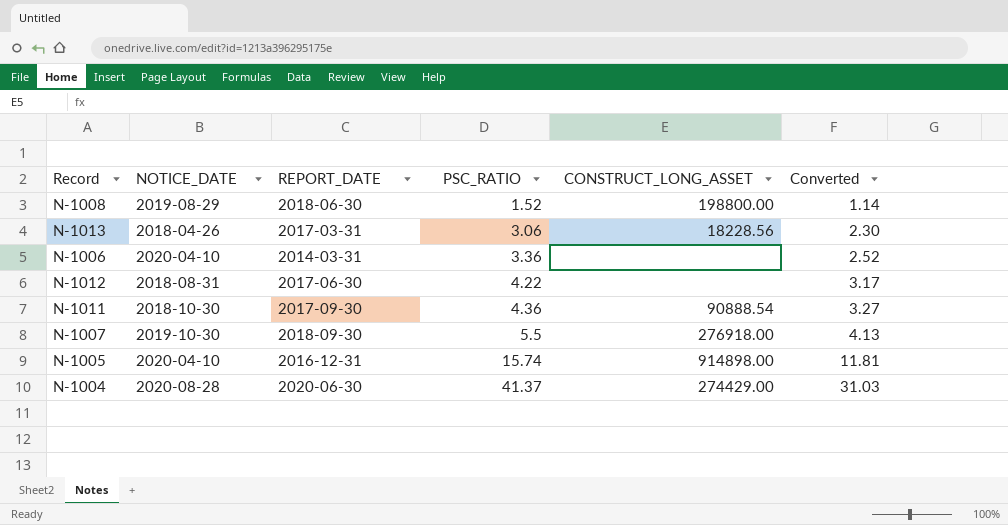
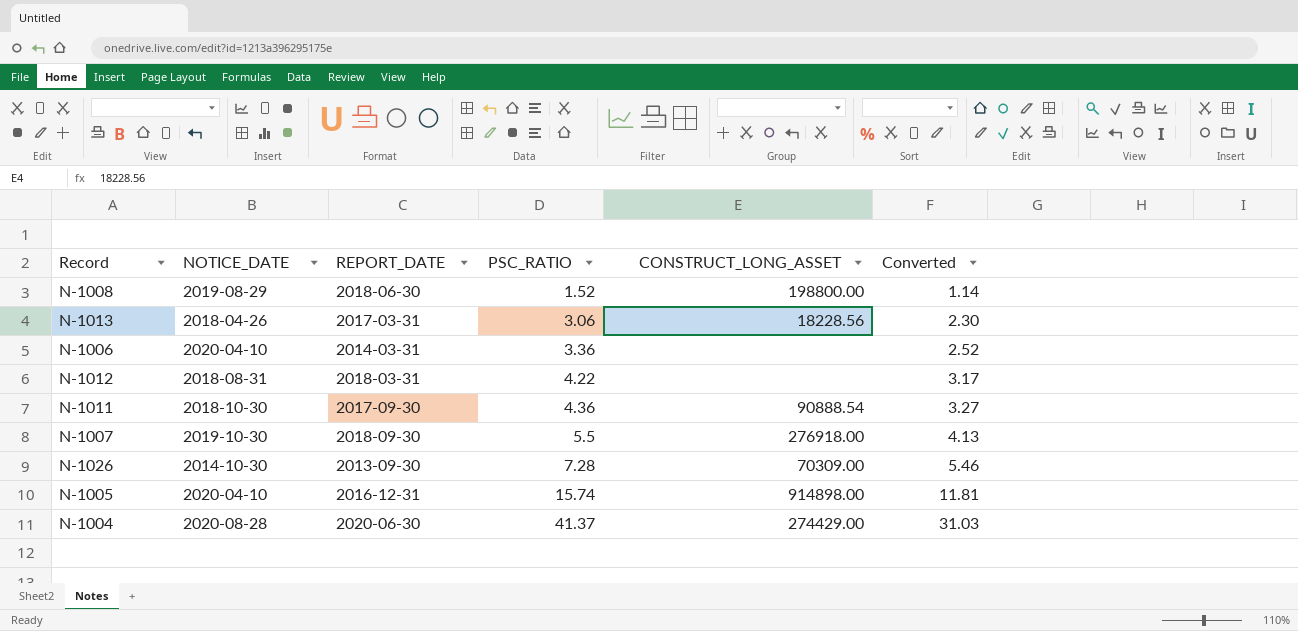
N-1012 | REPORT_DATE: 2017-06-30 -> 2018-03-31
row N-1026: none -> 2014-10-30 | 2013-09-30 | 7.28 | 70309.00 | 5.46

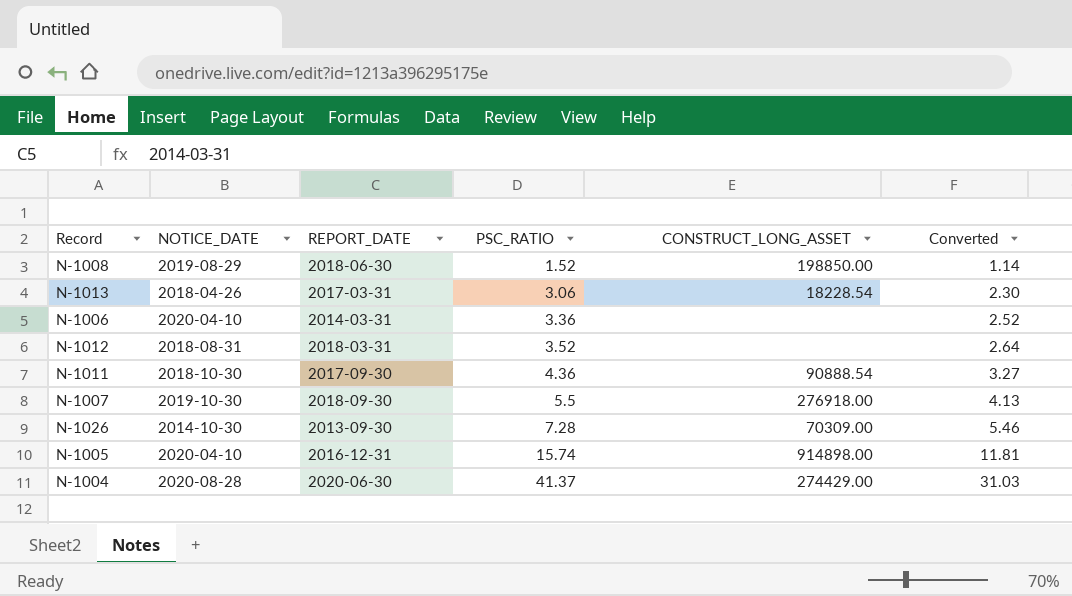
N-1008 | CONSTRUCT_LONG_ASSET: 198800.00 -> 198850.00
N-1013 | CONSTRUCT_LONG_ASSET: 18228.56 -> 18228.54
N-1012 | PSC_RATIO: 4.22 -> 3.52
N-1012 | Converted: 3.17 -> 2.64

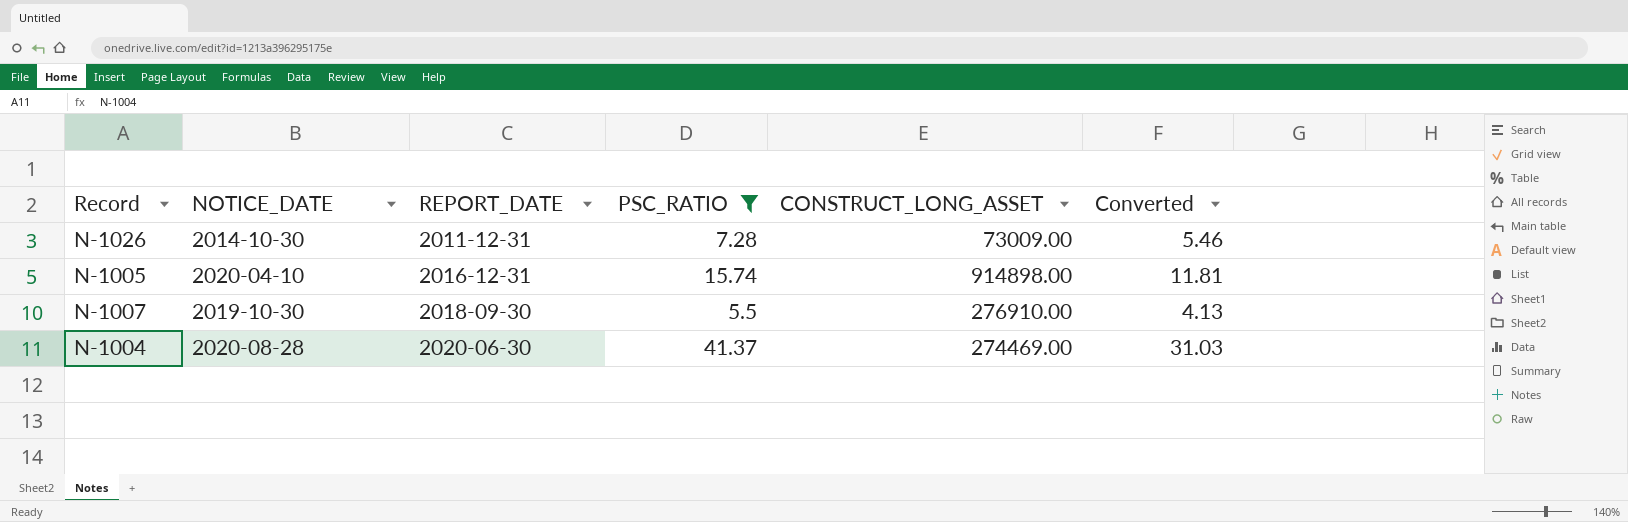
filter: none -> PSC_RATIO >= 5.5
row order: PSC_RATIO ascending -> REPORT_DATE ascending
N-1026 | REPORT_DATE: 2013-09-30 -> 2011-12-31
N-1026 | CONSTRUCT_LONG_ASSET: 70309.00 -> 73009.00
N-1007 | CONSTRUCT_LONG_ASSET: 276918.00 -> 276910.00
N-1004 | CONSTRUCT_LONG_ASSET: 274429.00 -> 274469.00

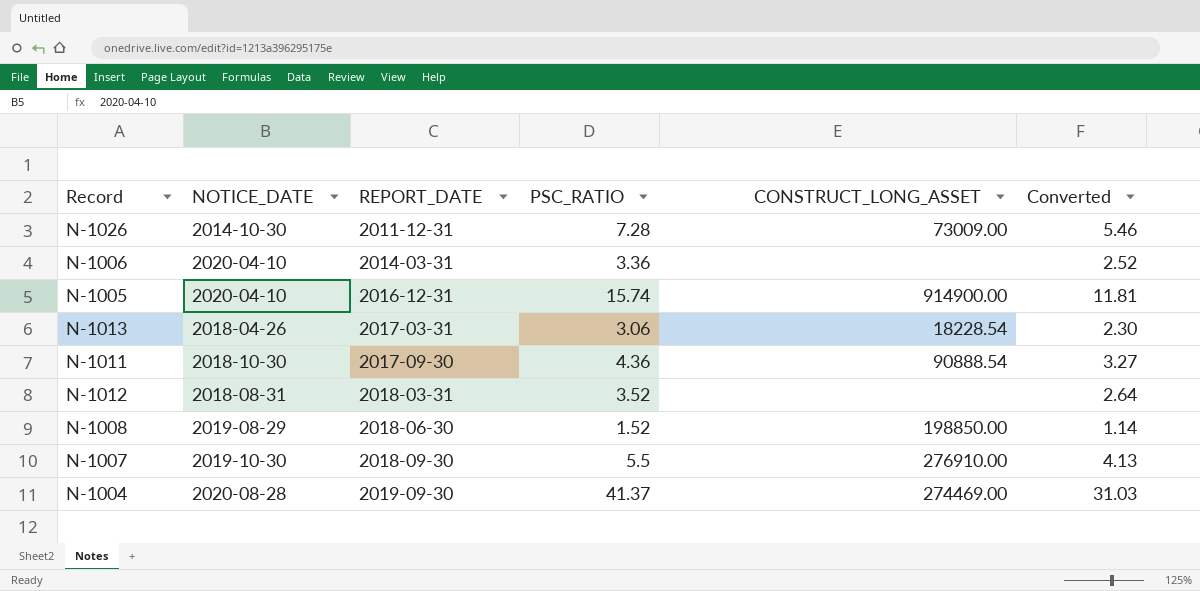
filter: PSC_RATIO >= 5.5 -> none
N-1005 | CONSTRUCT_LONG_ASSET: 914898.00 -> 914900.00
N-1004 | REPORT_DATE: 2020-06-30 -> 2019-09-30

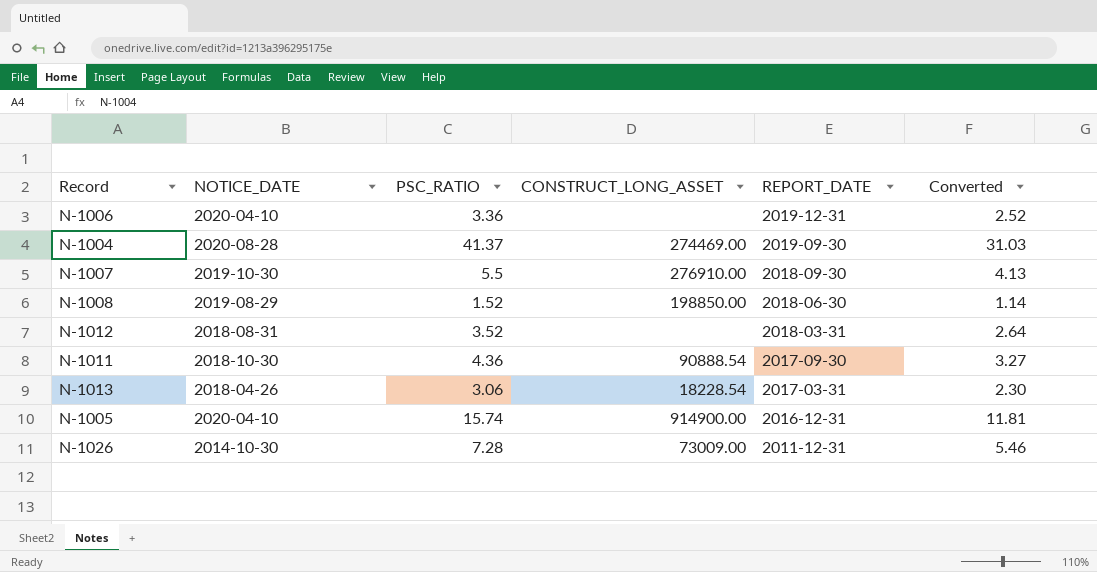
row order: REPORT_DATE ascending -> REPORT_DATE descending
column REPORT_DATE | position: 3 -> 5
N-1006 | REPORT_DATE: 2014-03-31 -> 2019-12-31

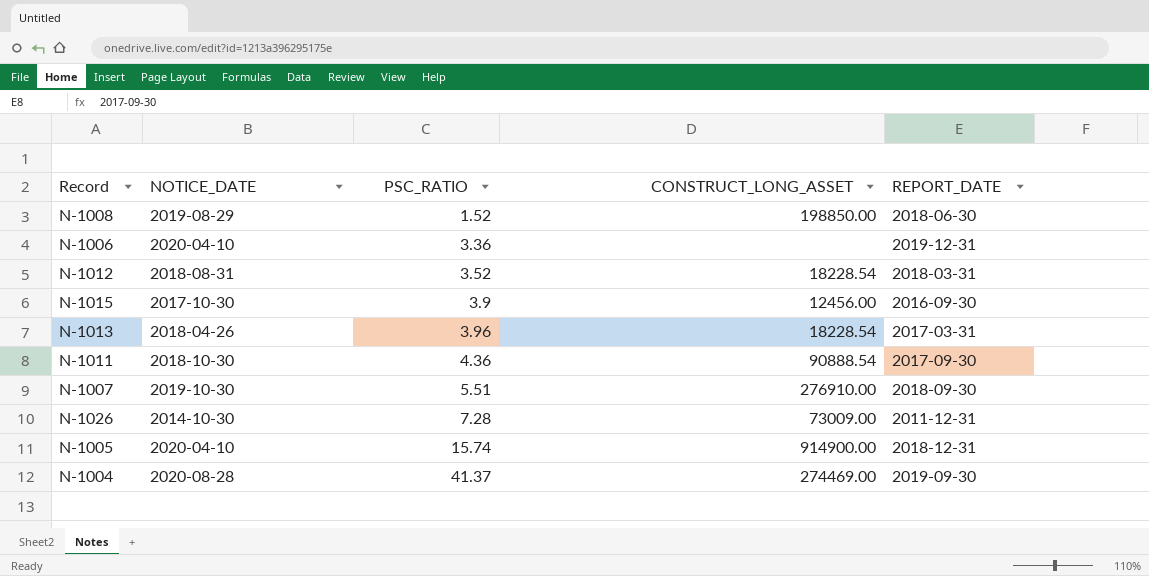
row order: REPORT_DATE descending -> PSC_RATIO ascending
column Converted | formula: [PSC_RATIO] * 0.75 -> none
N-1012 | CONSTRUCT_LONG_ASSET: none -> 18228.54
row N-1015: none -> 2017-10-30 | 3.9 | 12456.00 | 2016-09-30
N-1013 | PSC_RATIO: 3.06 -> 3.96
N-1007 | PSC_RATIO: 5.5 -> 5.51
N-1005 | REPORT_DATE: 2016-12-31 -> 2018-12-31

